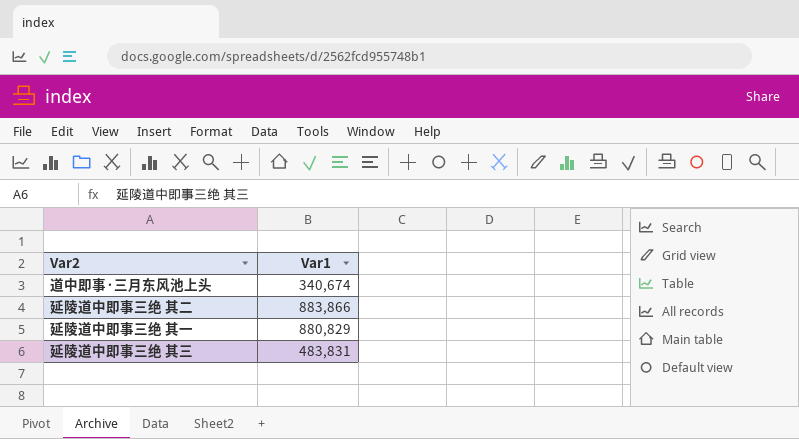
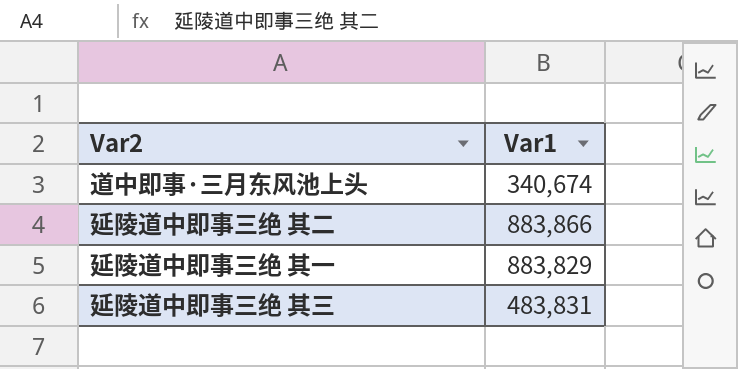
延陵道中即事三绝 其一 | Var1: 880,829 -> 883,829

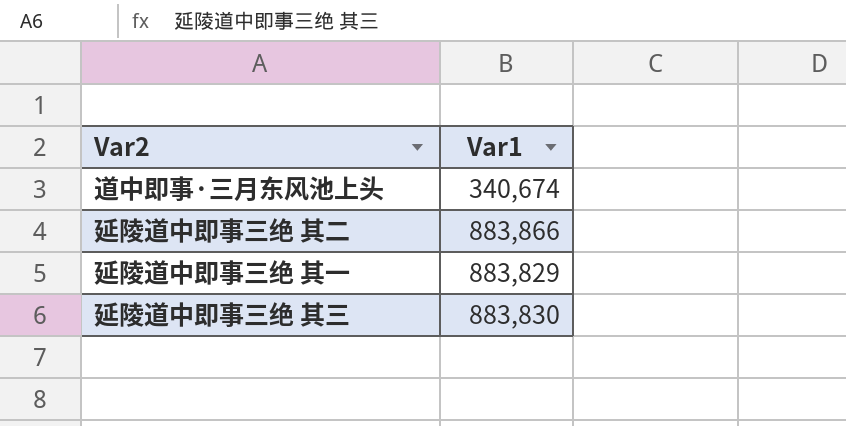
延陵道中即事三绝 其三 | Var1: 483,831 -> 883,830

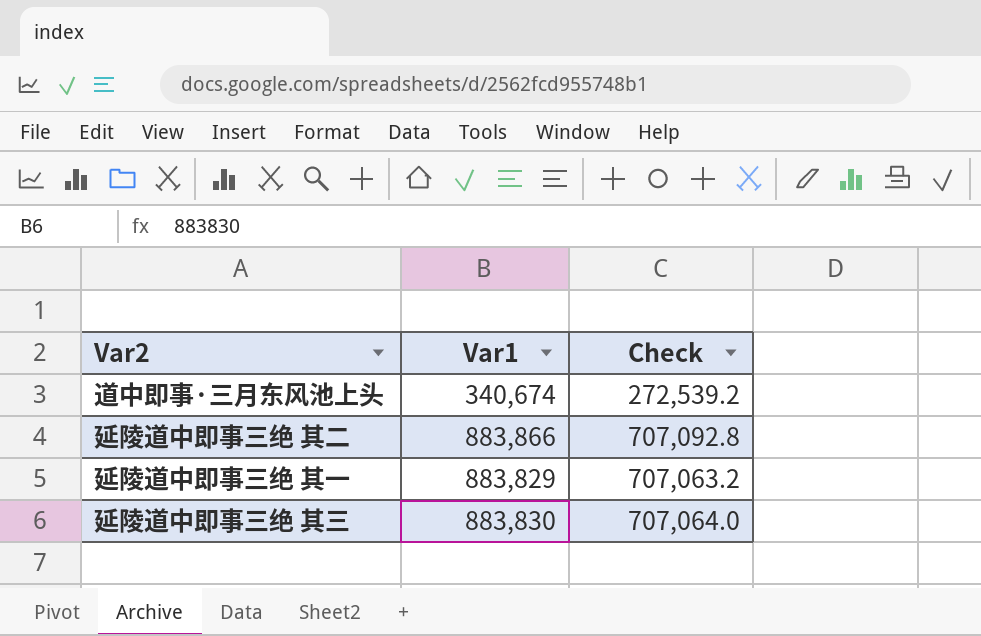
column Check | formula: none -> [Var1] * 0.8

